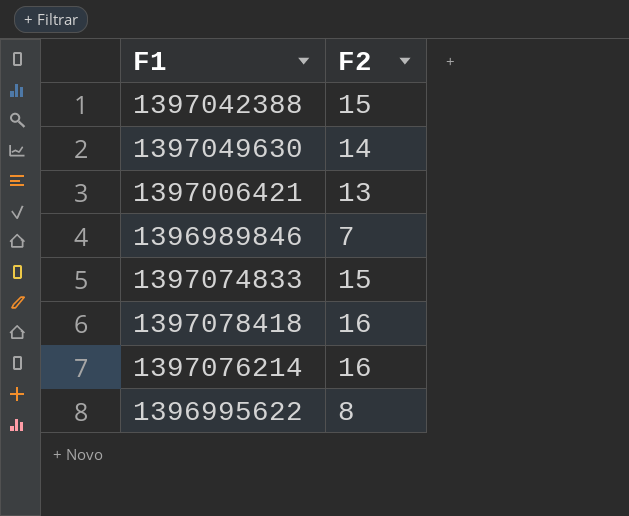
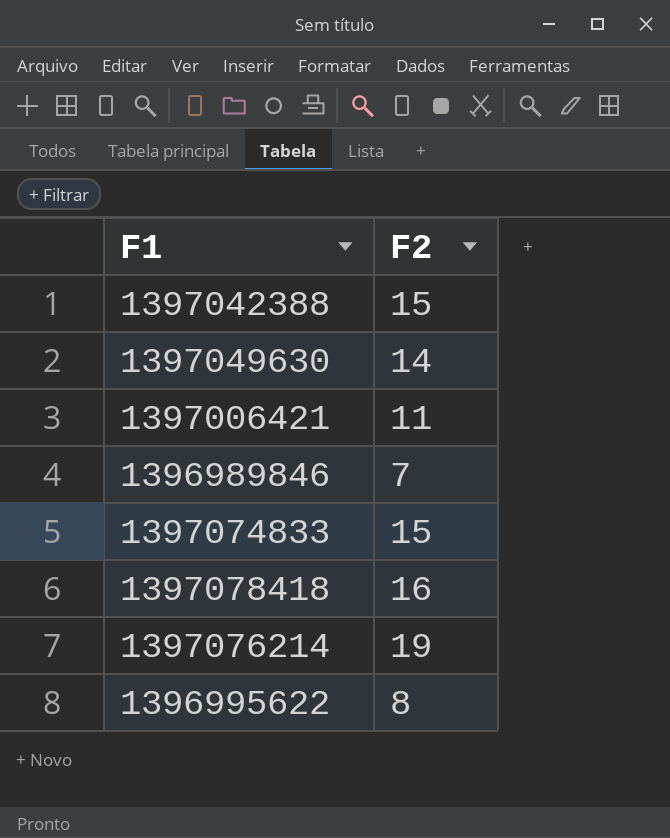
1397006421 | F2: 13 -> 11
1397076214 | F2: 16 -> 19

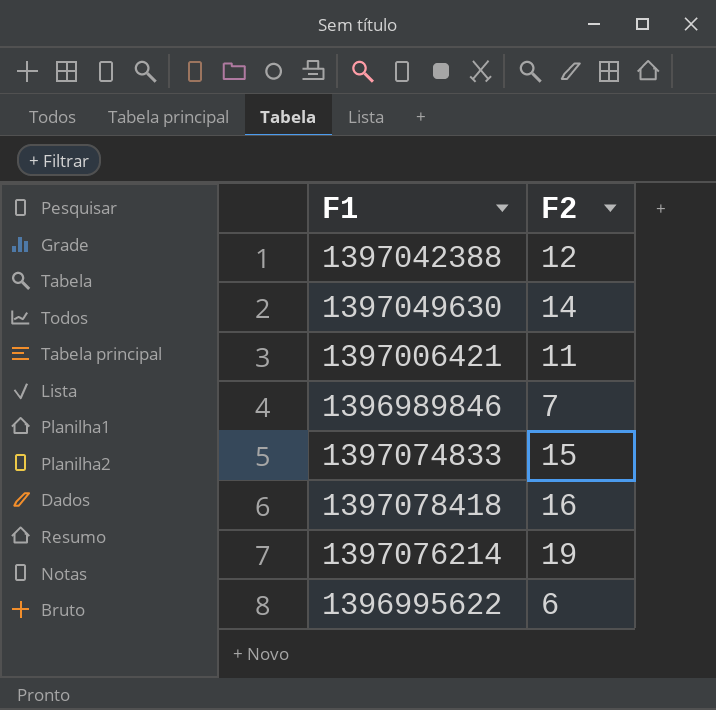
1397042388 | F2: 15 -> 12
1396995622 | F2: 8 -> 6

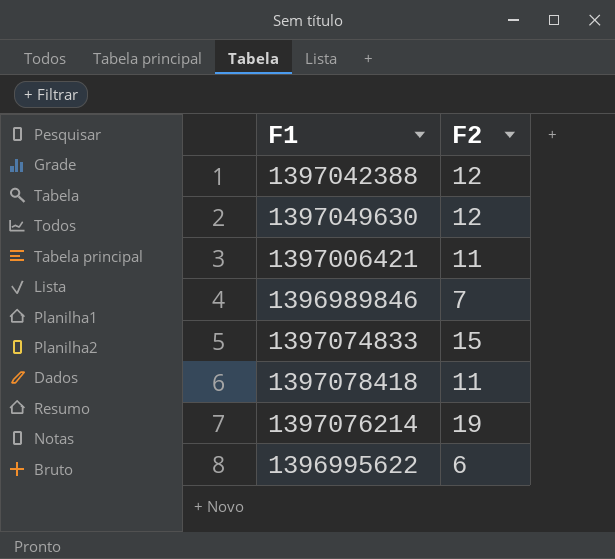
1397049630 | F2: 14 -> 12
1397078418 | F2: 16 -> 11

